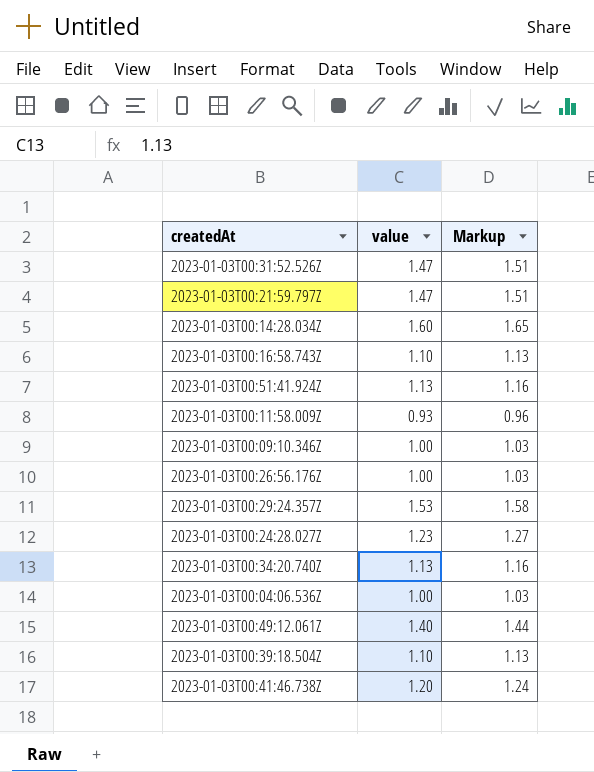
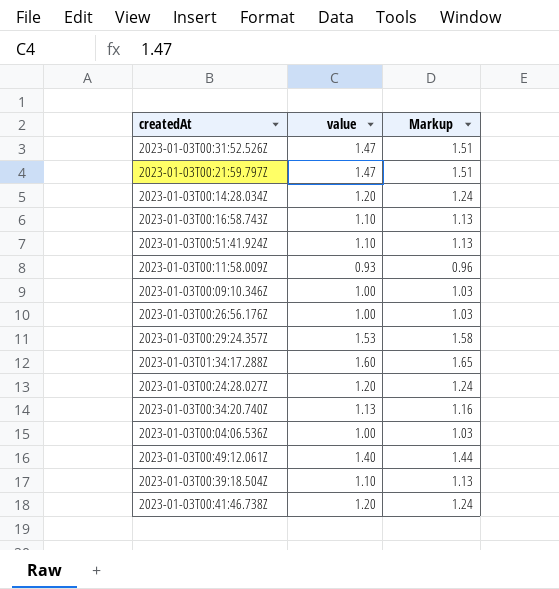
2023-01-03T00:14:28.034Z | value: 1.60 -> 1.20
2023-01-03T00:14:28.034Z | Markup: 1.65 -> 1.24
2023-01-03T00:51:41.924Z | value: 1.13 -> 1.10
2023-01-03T00:51:41.924Z | Markup: 1.16 -> 1.13
row 2023-01-03T01:34:17.288Z: none -> 1.60 | 1.65
2023-01-03T00:24:28.027Z | value: 1.23 -> 1.20
2023-01-03T00:24:28.027Z | Markup: 1.27 -> 1.24

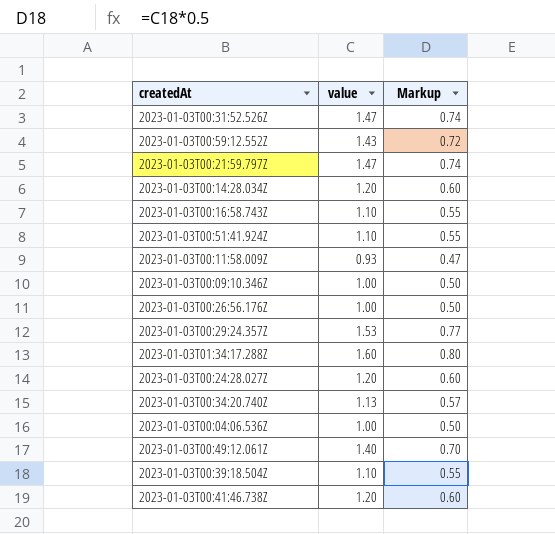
column Markup | formula: [value] * 1.03 -> [value] * 0.5
row 2023-01-03T00:59:12.552Z: none -> 1.43 | 0.72

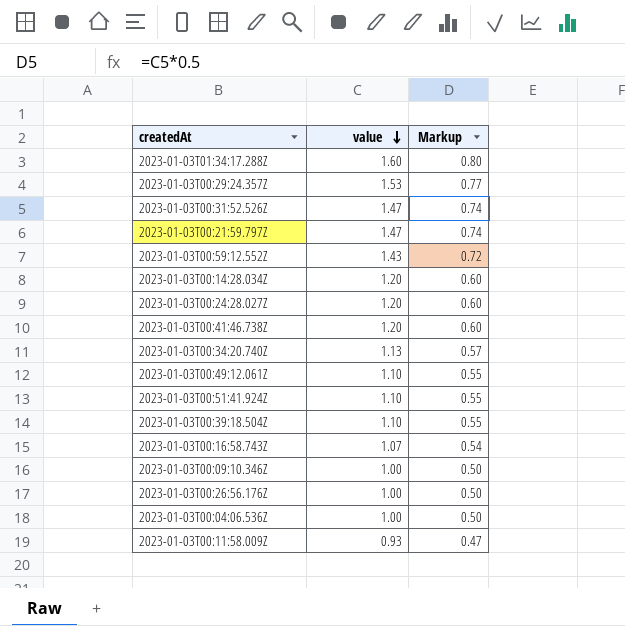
row order: none -> value descending
2023-01-03T00:49:12.061Z | value: 1.40 -> 1.10
2023-01-03T00:49:12.061Z | Markup: 0.70 -> 0.55
2023-01-03T00:16:58.743Z | value: 1.10 -> 1.07
2023-01-03T00:16:58.743Z | Markup: 0.55 -> 0.54

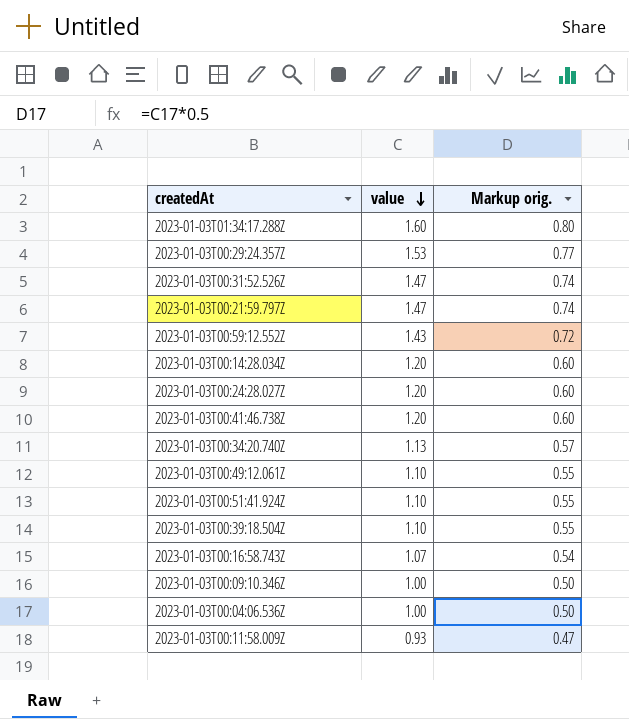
column name: Markup -> Markup orig.
row 2023-01-03T00:26:56.176Z: 1.00 | 0.50 -> none

